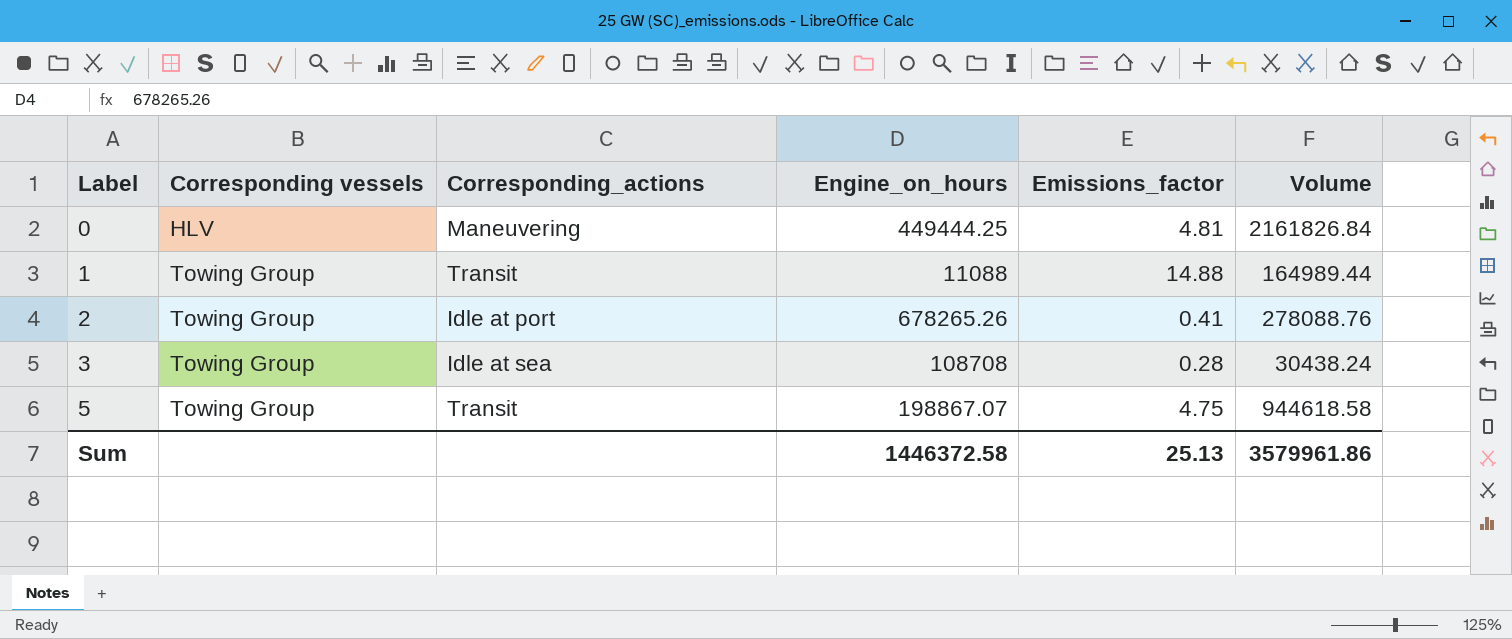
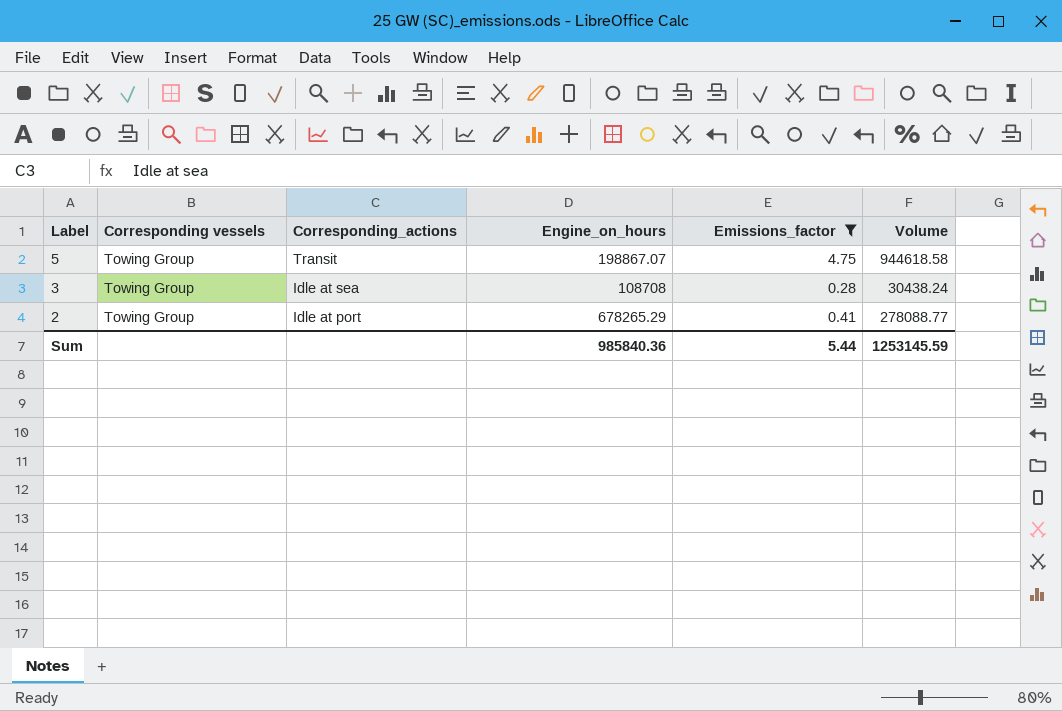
filter: none -> Emissions_factor <= 4.75
row order: Label ascending -> Label descending
2 | Engine_on_hours: 678265.26 -> 678265.29
2 | Volume: 278088.76 -> 278088.77
Sum | Engine_on_hours: 1446372.58 -> 985840.36
Sum | Emissions_factor: 25.13 -> 5.44
Sum | Volume: 3579961.86 -> 1253145.59

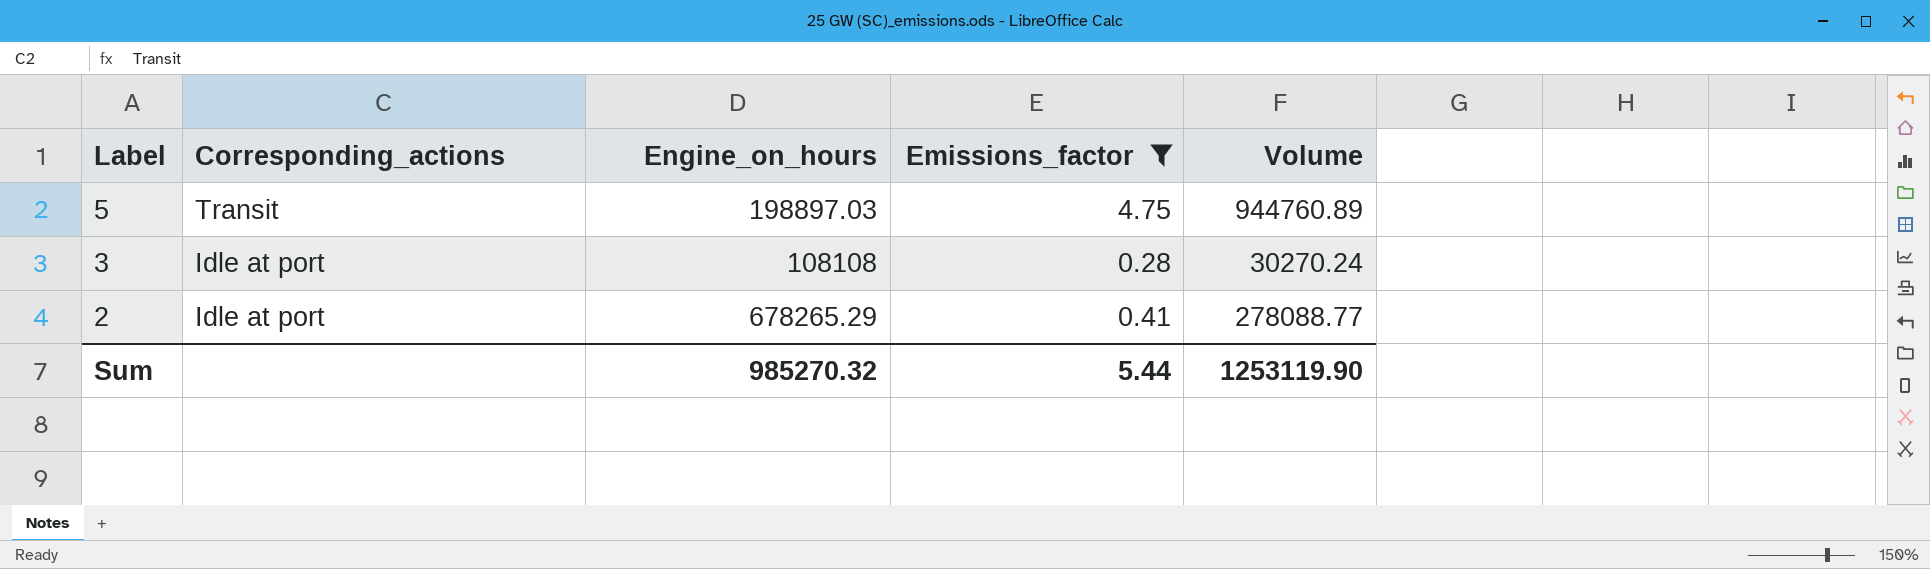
column Corresponding vessels | position: 2 -> none
5 | Engine_on_hours: 198867.07 -> 198897.03
5 | Volume: 944618.58 -> 944760.89
3 | Corresponding_actions: Idle at sea -> Idle at port
3 | Engine_on_hours: 108708 -> 108108
3 | Volume: 30438.24 -> 30270.24
Sum | Engine_on_hours: 985840.36 -> 985270.32
Sum | Volume: 1253145.59 -> 1253119.90

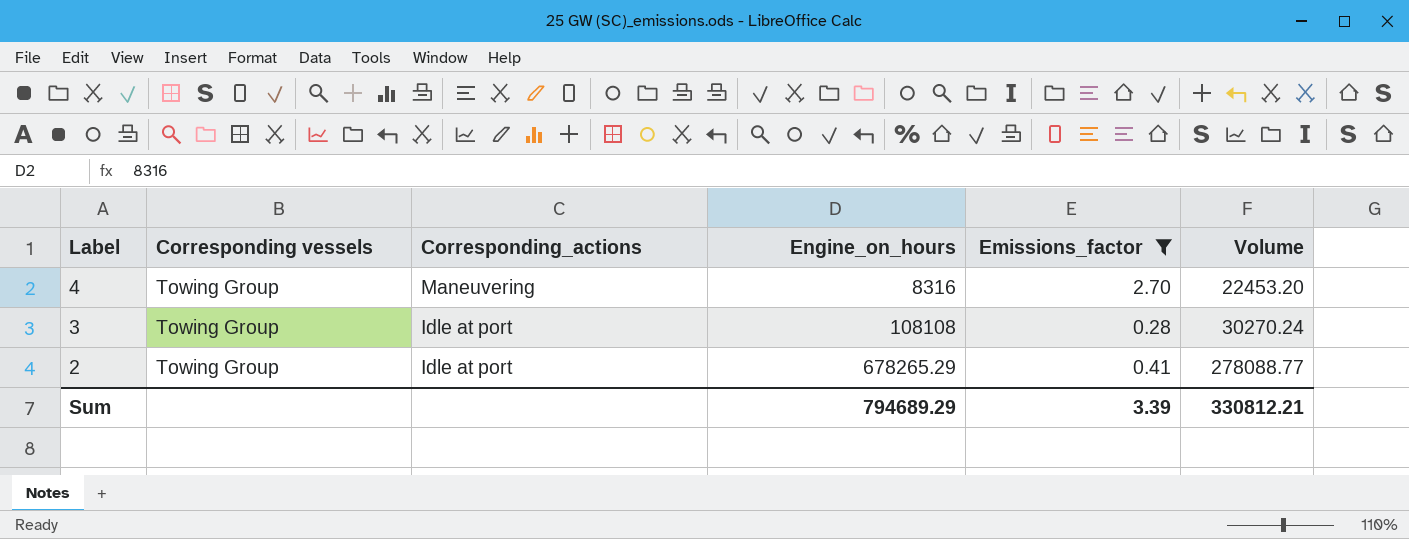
column Corresponding vessels | position: none -> 2
row 5: Transit | 198897.03 | 4.75 | 944760.89 -> none
row 4: none -> Towing Group | Maneuvering | 8316 | 2.70 | 22453.20
Sum | Engine_on_hours: 985270.32 -> 794689.29
Sum | Emissions_factor: 5.44 -> 3.39
Sum | Volume: 1253119.90 -> 330812.21

